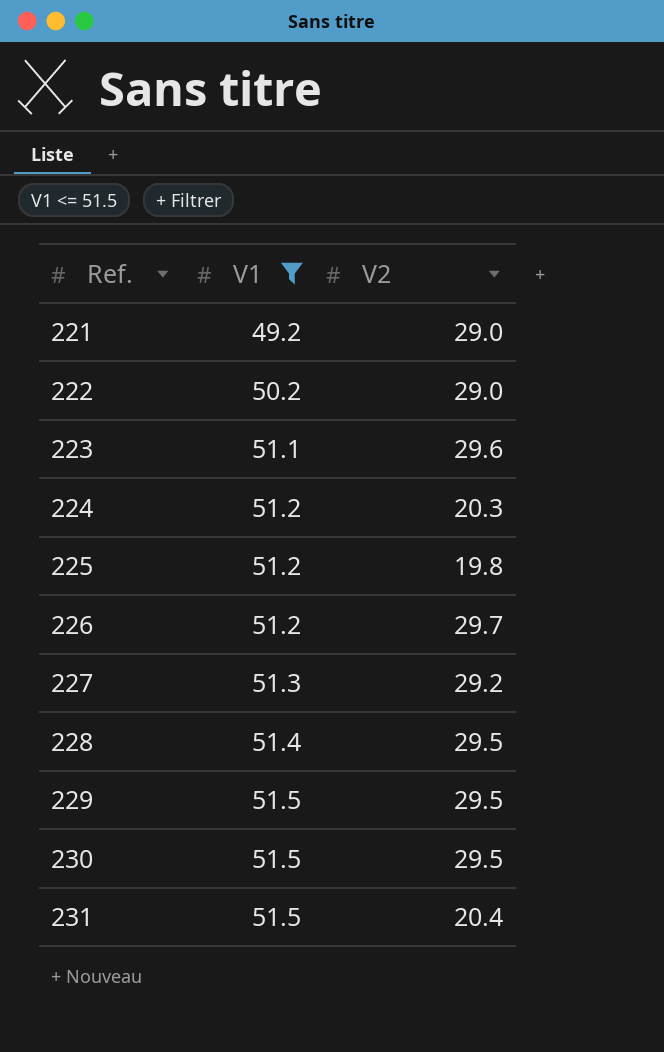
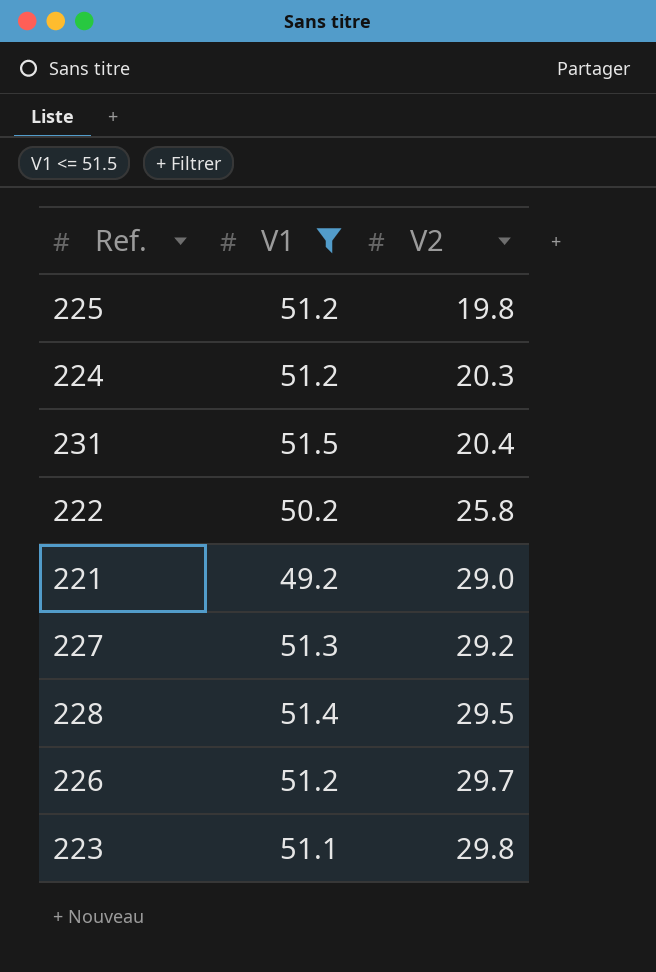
row order: Ref. ascending -> V2 ascending
row 229: 51.5 | 29.5 -> none
row 230: 51.5 | 29.5 -> none
222 | V2: 29.0 -> 25.8
223 | V2: 29.6 -> 29.8

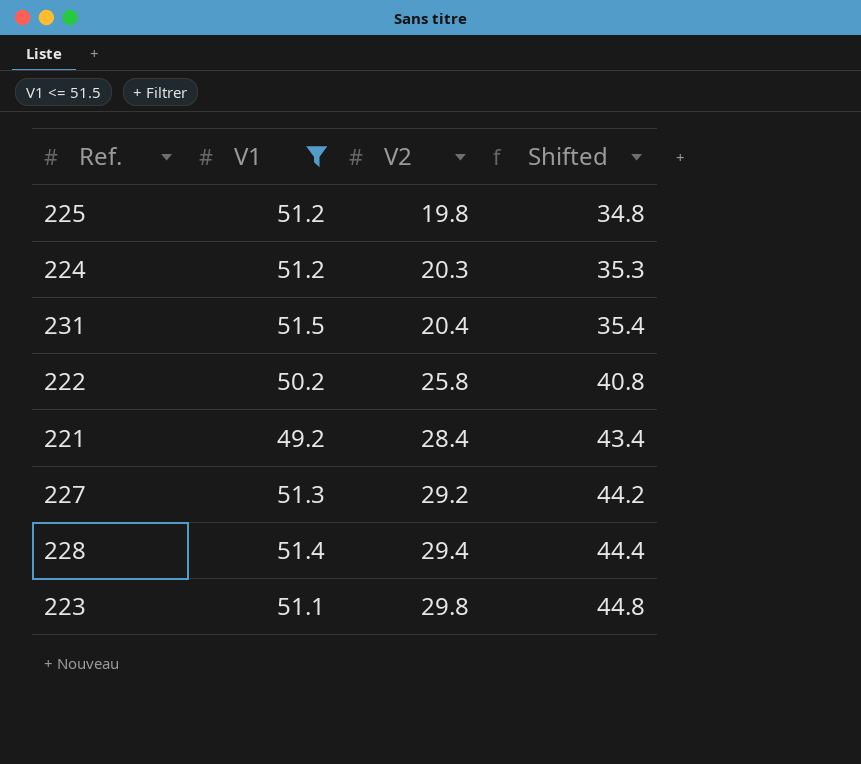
column Shifted | formula: none -> [V2] + 15
row 226: 51.2 | 29.7 -> none
221 | V2: 29.0 -> 28.4
228 | V2: 29.5 -> 29.4

